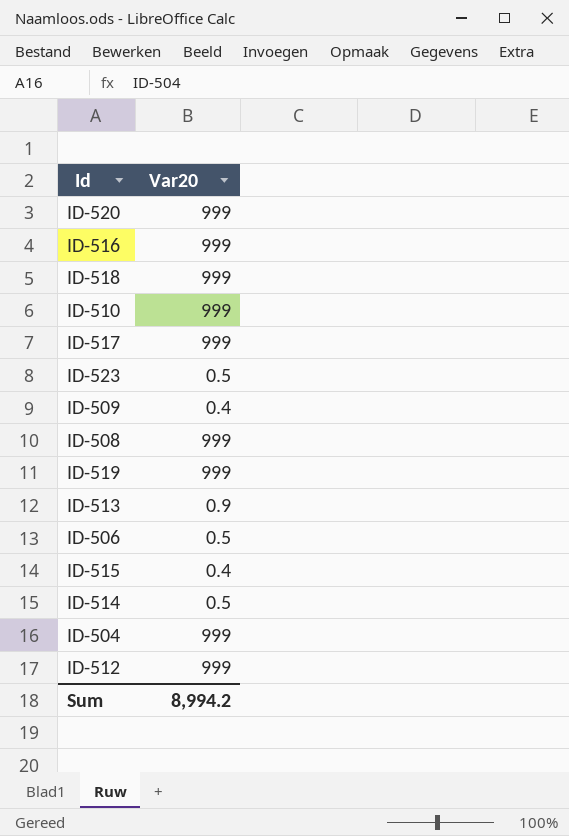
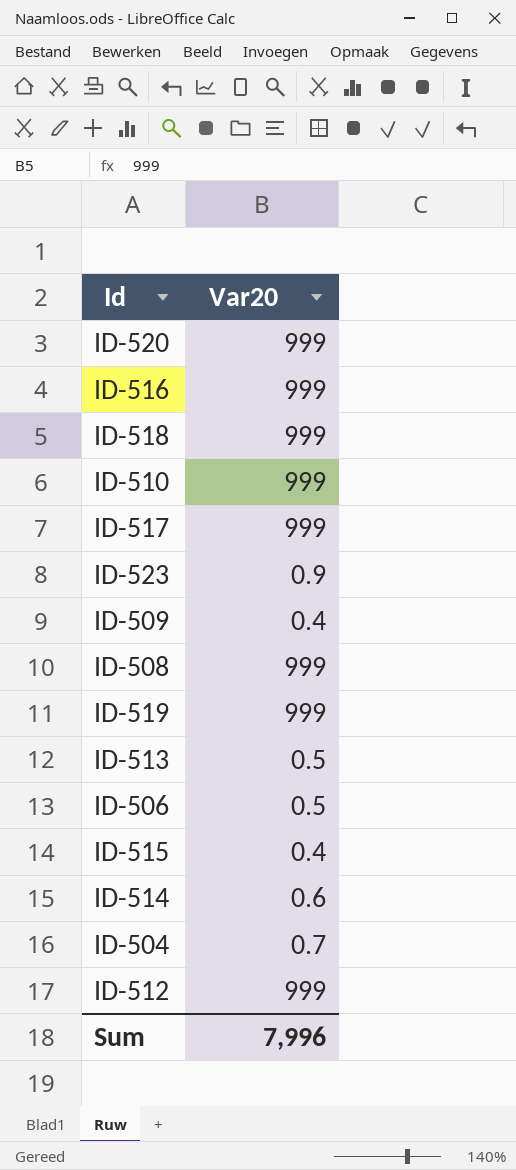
ID-523 | Var20: 0.5 -> 0.9
ID-513 | Var20: 0.9 -> 0.5
ID-514 | Var20: 0.5 -> 0.6
ID-504 | Var20: 999 -> 0.7
Sum | Var20: 8,994.2 -> 7,996

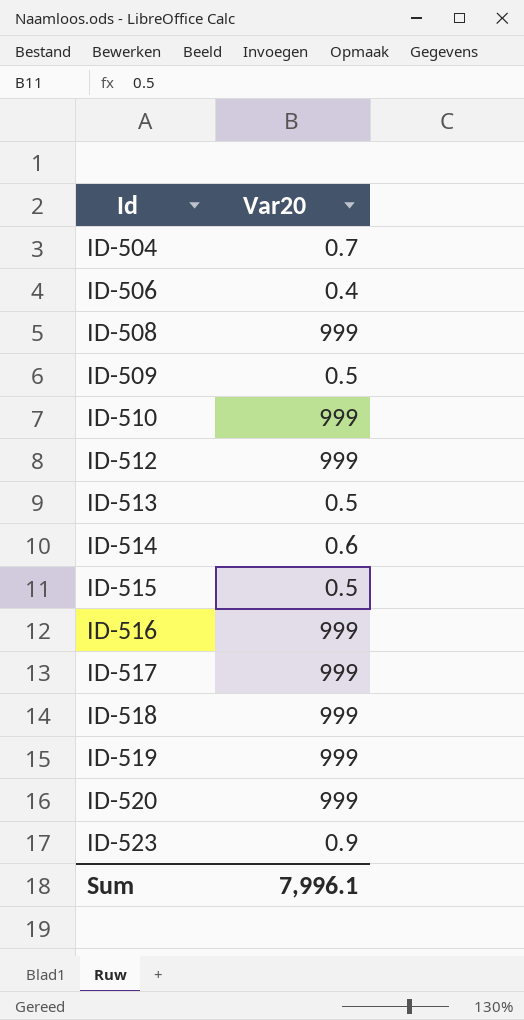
row order: none -> Id ascending
ID-506 | Var20: 0.5 -> 0.4
ID-509 | Var20: 0.4 -> 0.5
ID-515 | Var20: 0.4 -> 0.5
Sum | Var20: 7,996 -> 7,996.1

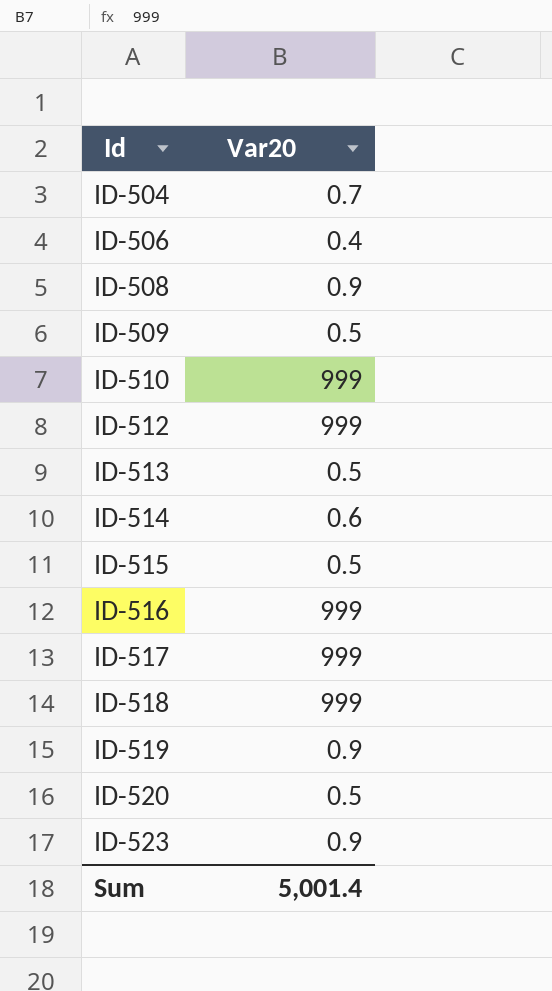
ID-508 | Var20: 999 -> 0.9
ID-519 | Var20: 999 -> 0.9
ID-520 | Var20: 999 -> 0.5
Sum | Var20: 7,996.1 -> 5,001.4

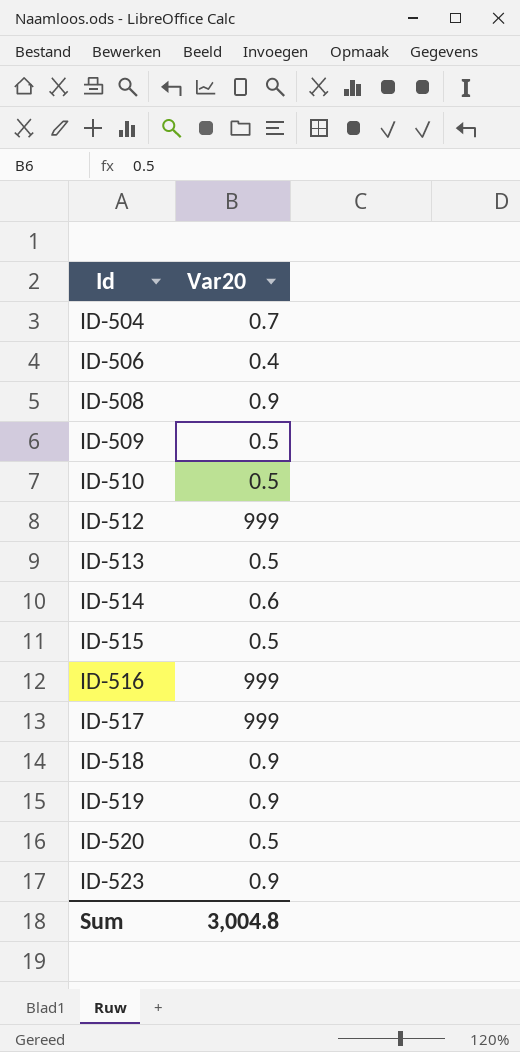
ID-510 | Var20: 999 -> 0.5
ID-518 | Var20: 999 -> 0.9
Sum | Var20: 5,001.4 -> 3,004.8

